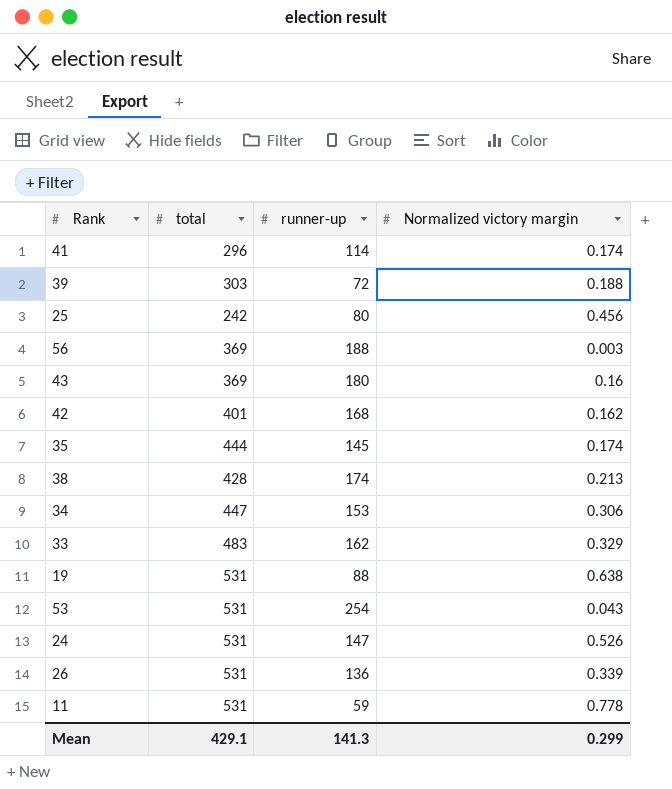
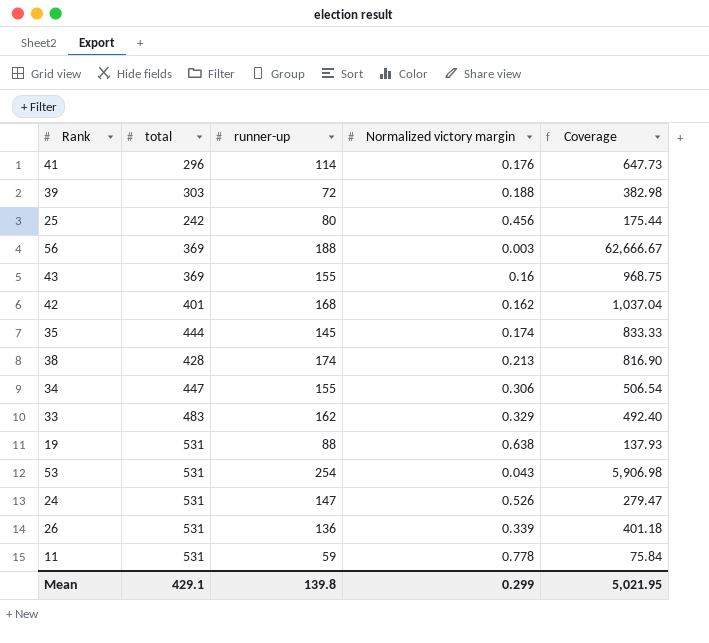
column Coverage | formula: none -> [runner-up] / [Normalized victory margin]
41 | Normalized victory margin: 0.174 -> 0.176
43 | runner-up: 180 -> 155
34 | runner-up: 153 -> 155
Mean | runner-up: 141.3 -> 139.8

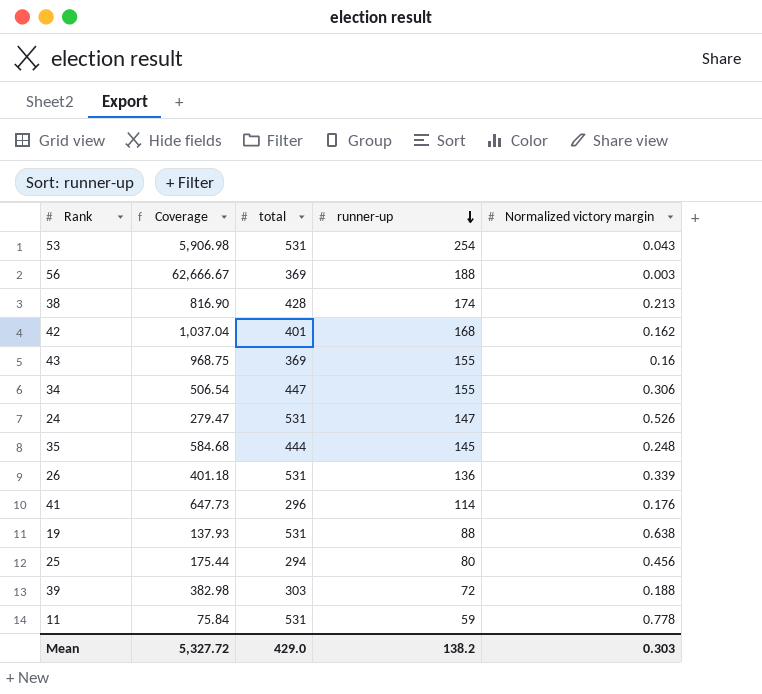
row order: none -> runner-up descending
column Coverage | position: 5 -> 2
row 33: 483 | 162 | 0.329 | 492.40 -> none
35 | Coverage: 833.33 -> 584.68
35 | Normalized victory margin: 0.174 -> 0.248
25 | total: 242 -> 294
Mean | Coverage: 5,021.95 -> 5,327.72
Mean | total: 429.1 -> 429.0
Mean | runner-up: 139.8 -> 138.2
Mean | Normalized victory margin: 0.299 -> 0.303

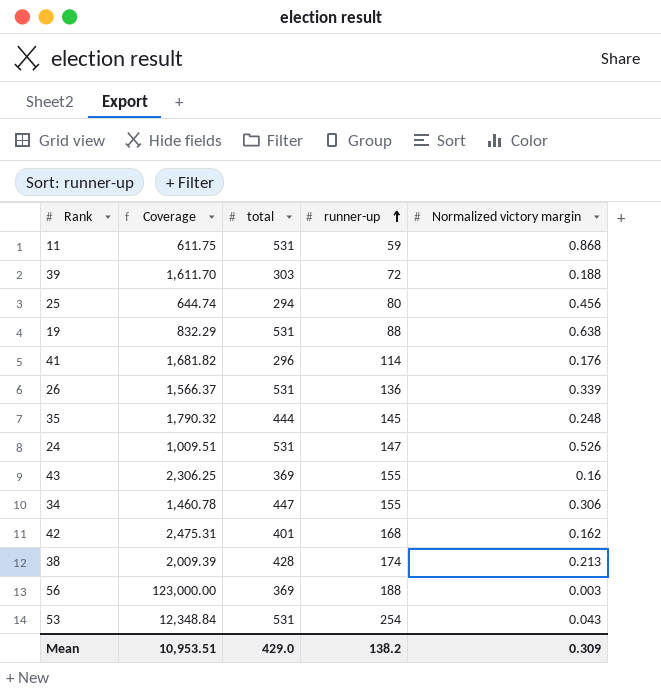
row order: runner-up descending -> runner-up ascending
column Coverage | formula: [runner-up] / [Normalized victory margin] -> [total] / [Normalized victory margin]
11 | Normalized victory margin: 0.778 -> 0.868
Mean | Coverage: 5,327.72 -> 10,953.51
Mean | Normalized victory margin: 0.303 -> 0.309

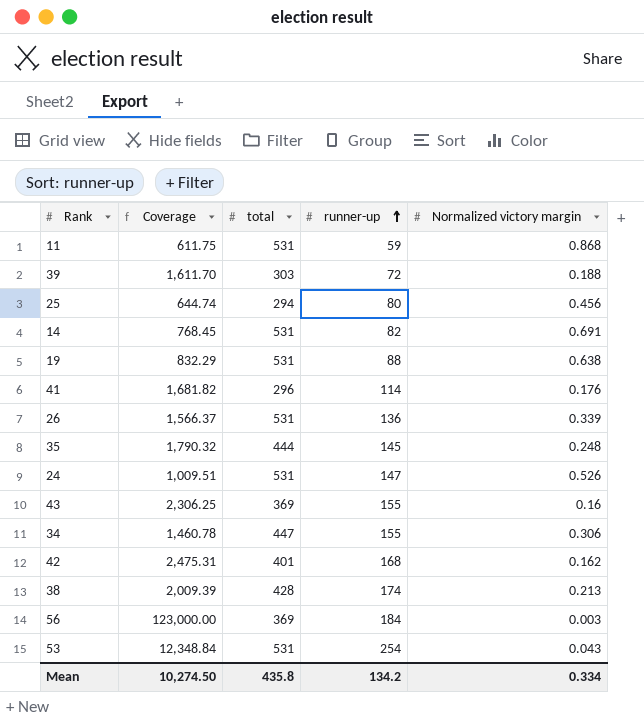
row 14: none -> 768.45 | 531 | 82 | 0.691
56 | runner-up: 188 -> 184
Mean | Coverage: 10,953.51 -> 10,274.50
Mean | total: 429.0 -> 435.8
Mean | runner-up: 138.2 -> 134.2
Mean | Normalized victory margin: 0.309 -> 0.334

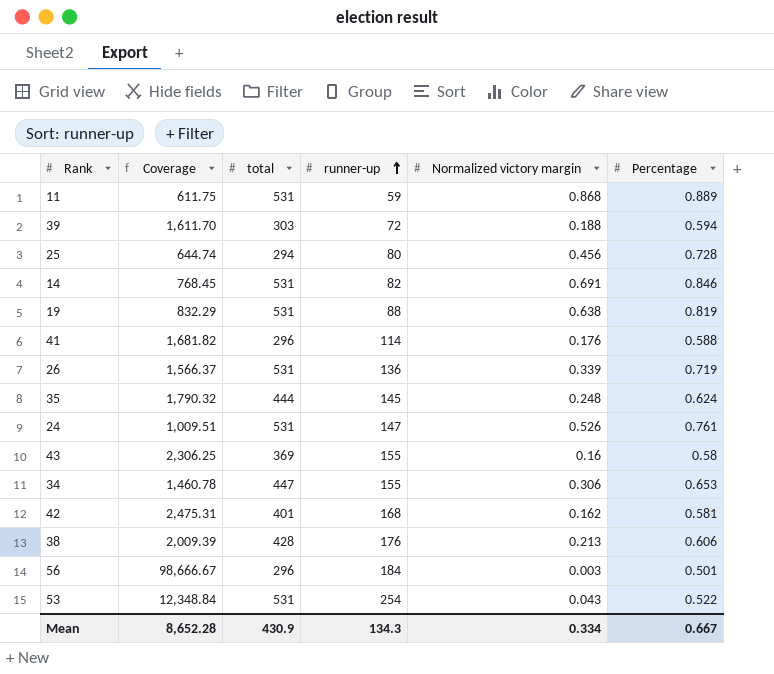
column Percentage | position: none -> 6
38 | runner-up: 174 -> 176
56 | Coverage: 123,000.00 -> 98,666.67
56 | total: 369 -> 296
Mean | Coverage: 10,274.50 -> 8,652.28
Mean | total: 435.8 -> 430.9
Mean | runner-up: 134.2 -> 134.3

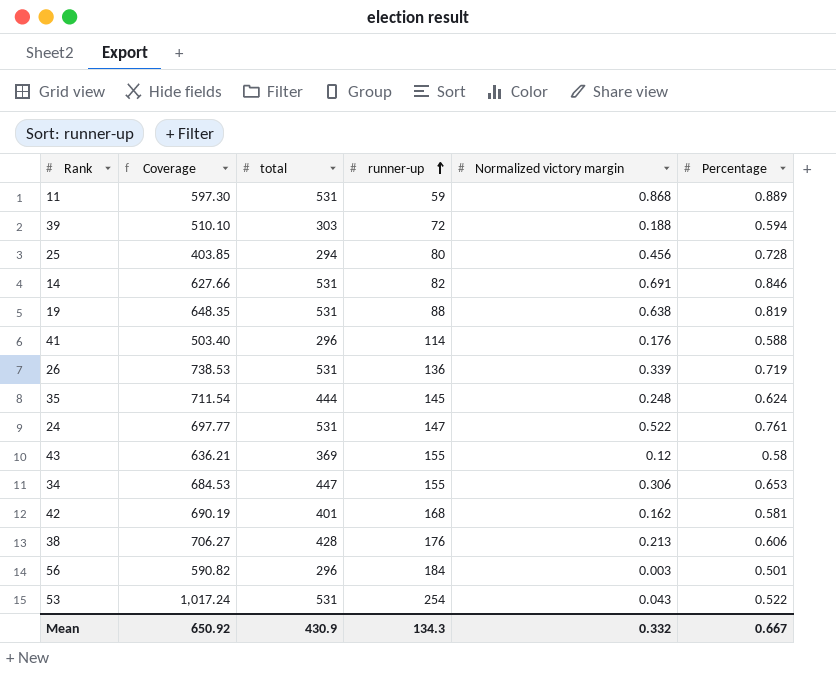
column Coverage | formula: [total] / [Normalized victory margin] -> [total] / [Percentage]
24 | Normalized victory margin: 0.526 -> 0.522
43 | Normalized victory margin: 0.16 -> 0.12
Mean | Coverage: 8,652.28 -> 650.92
Mean | Normalized victory margin: 0.334 -> 0.332

